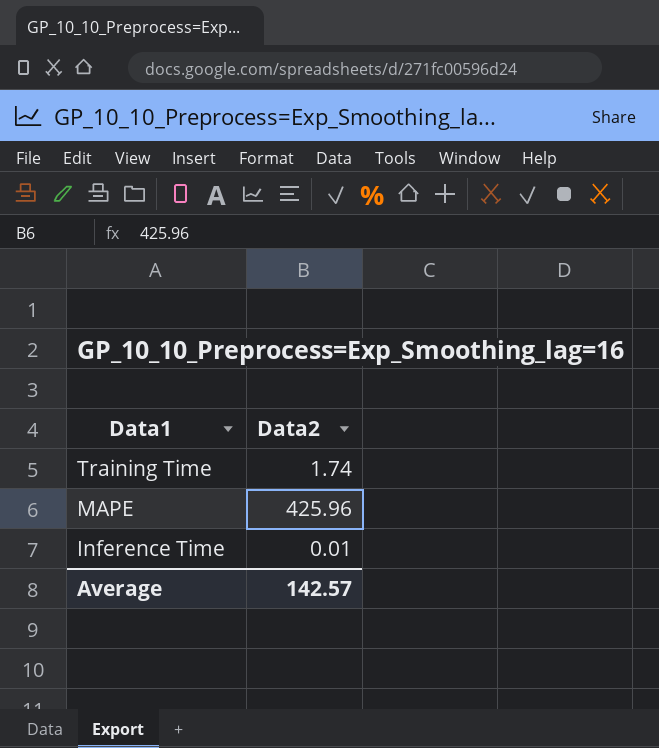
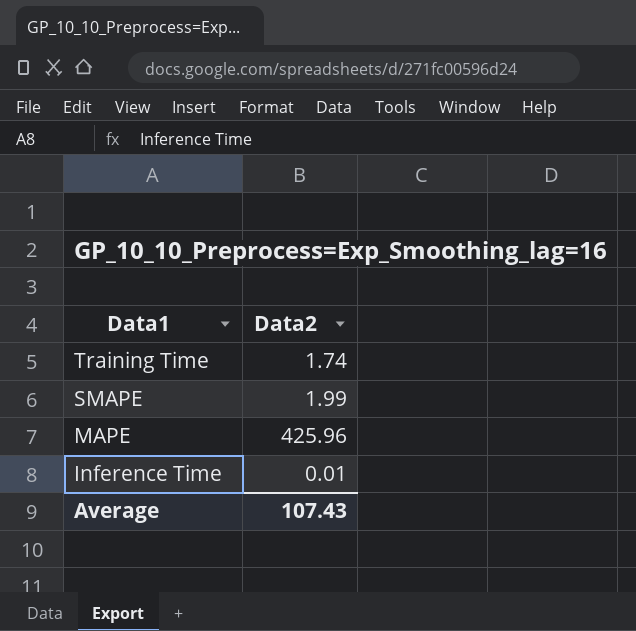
row SMAPE: none -> 1.99
Average | Data2: 142.57 -> 107.43

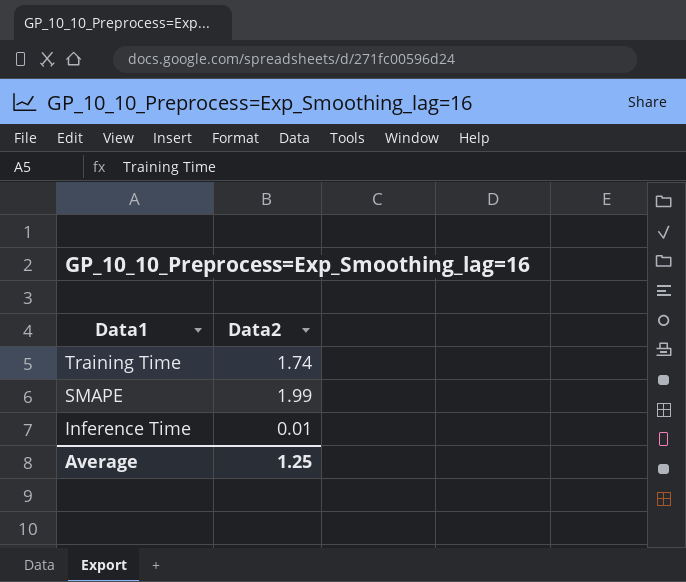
row MAPE: 425.96 -> none
Average | Data2: 107.43 -> 1.25

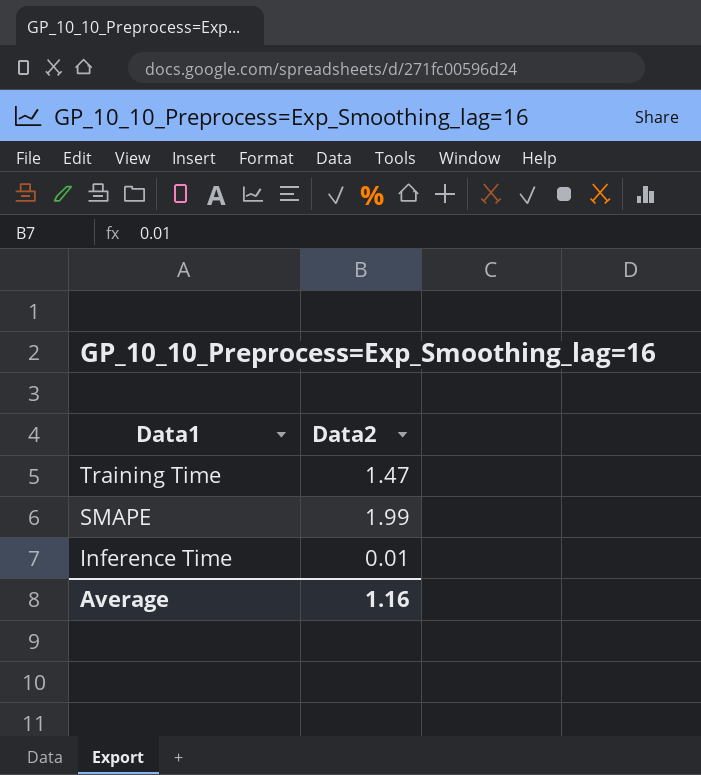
Training Time | Data2: 1.74 -> 1.47
Average | Data2: 1.25 -> 1.16

